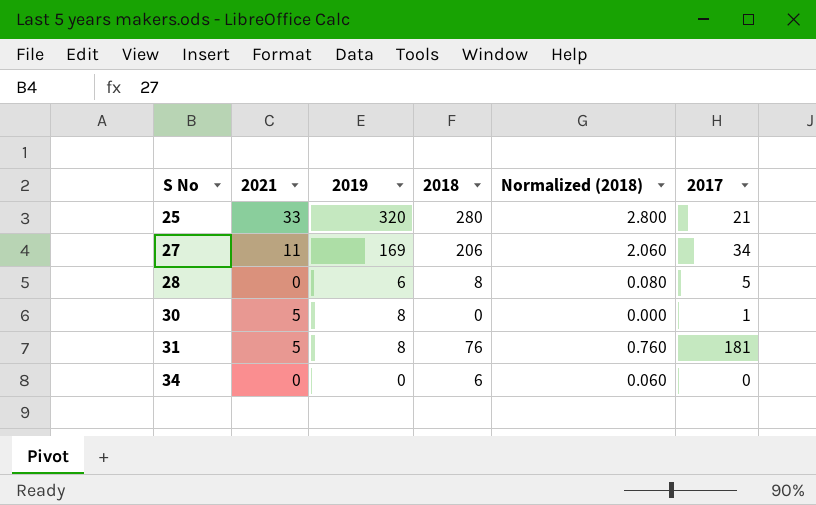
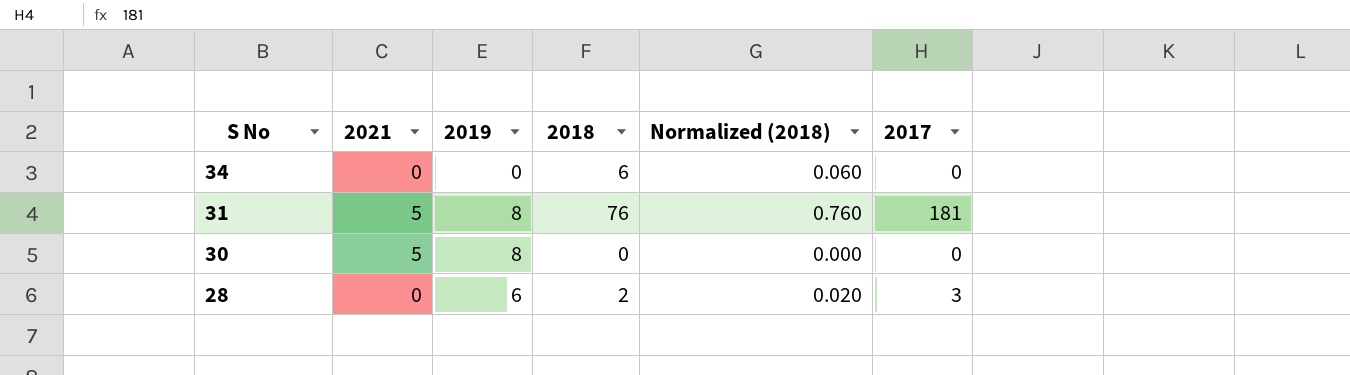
row order: S No ascending -> S No descending
row 25: 33 | 320 | 280 | 2.800 | 21 -> none
row 27: 11 | 169 | 206 | 2.060 | 34 -> none
30 | 2017: 1 -> 0
28 | 2018: 8 -> 2
28 | Normalized (2018): 0.080 -> 0.020
28 | 2017: 5 -> 3

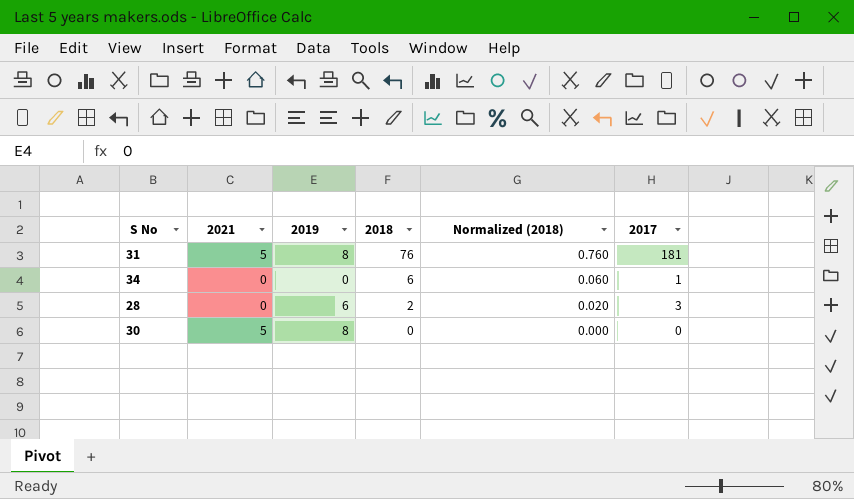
row order: S No descending -> 2018 descending
34 | 2017: 0 -> 1

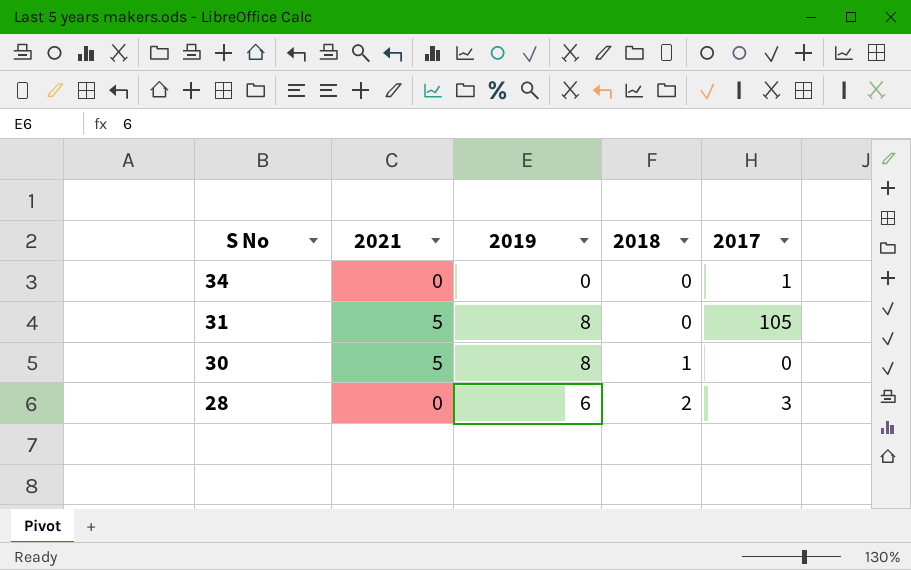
row order: 2018 descending -> S No descending
column Normalized (2018) | formula: [2018] * 0.01 -> none
34 | 2018: 6 -> 0
31 | 2018: 76 -> 0
31 | 2017: 181 -> 105
30 | 2018: 0 -> 1

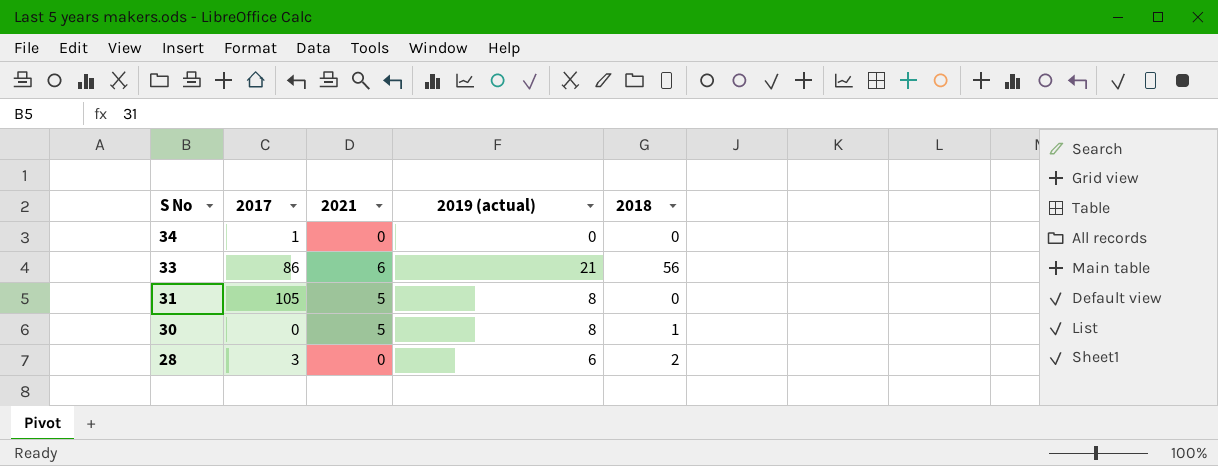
column 2017 | position: 5 -> 2
column name: 2019 -> 2019 (actual)
row 33: none -> 86 | 6 | 21 | 56

